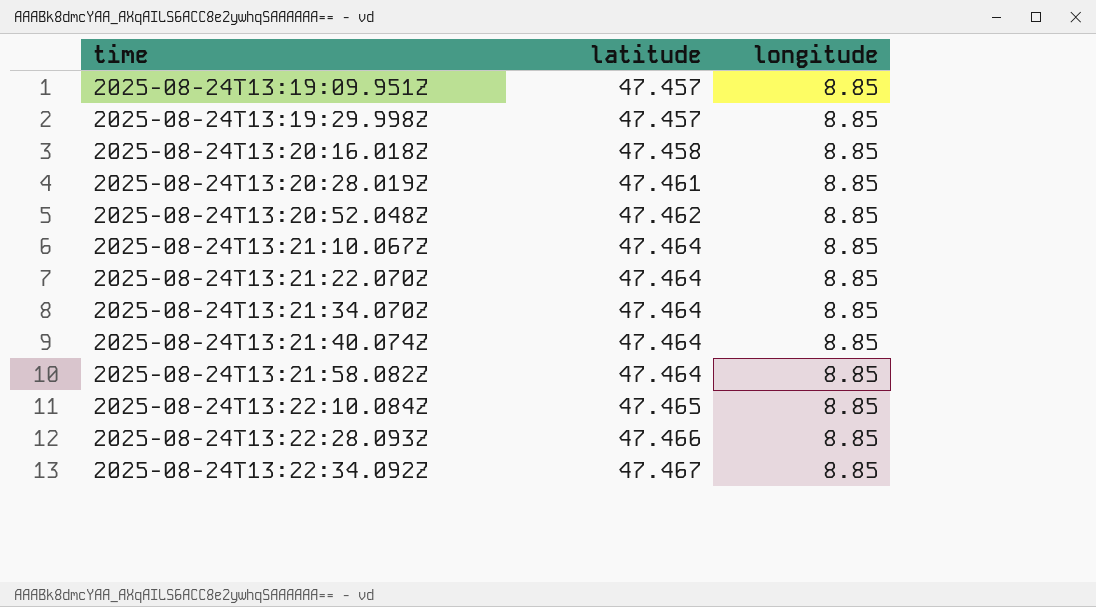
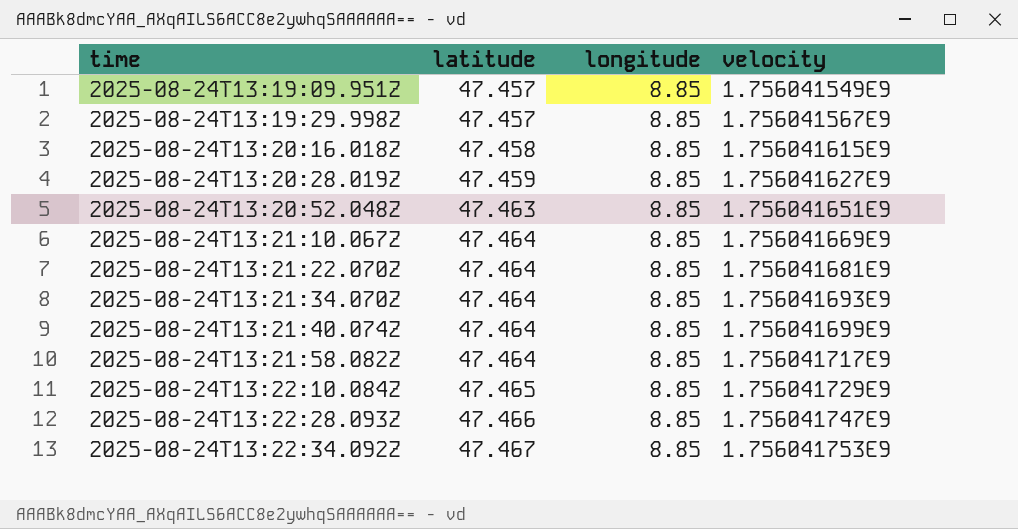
column velocity | position: none -> 4
2025-08-24T13:20:28.019Z | latitude: 47.461 -> 47.459
2025-08-24T13:20:52.048Z | latitude: 47.462 -> 47.463

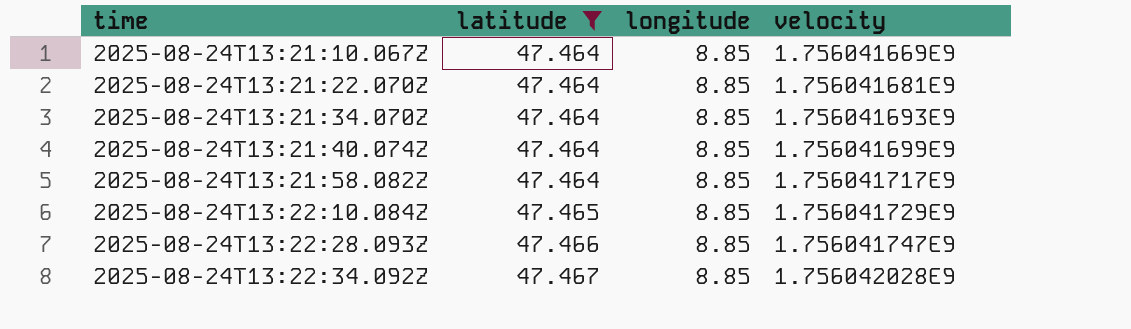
filter: none -> latitude >= 47.464
2025-08-24T13:22:34.092Z | velocity: 1.756041753E9 -> 1.756042028E9

